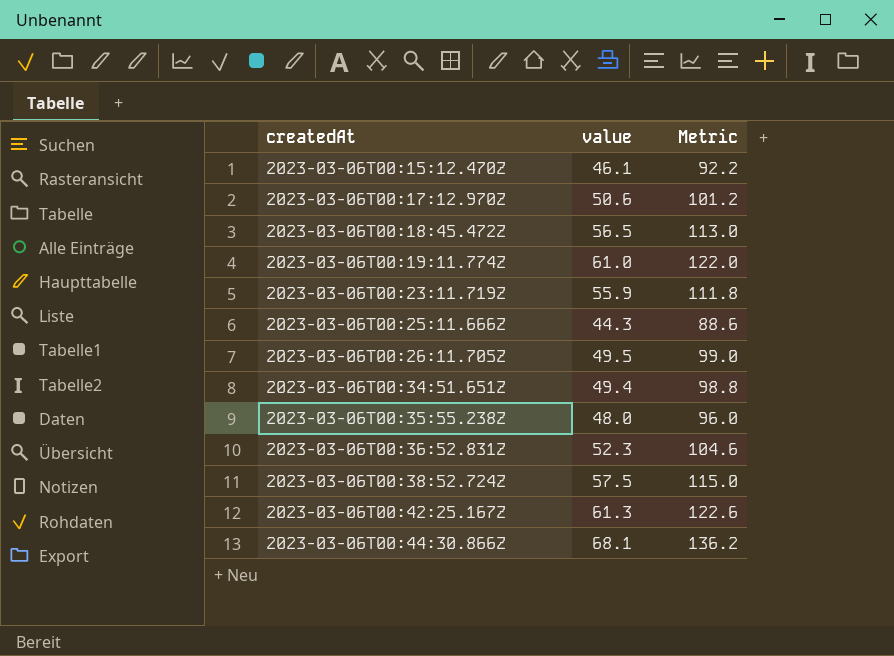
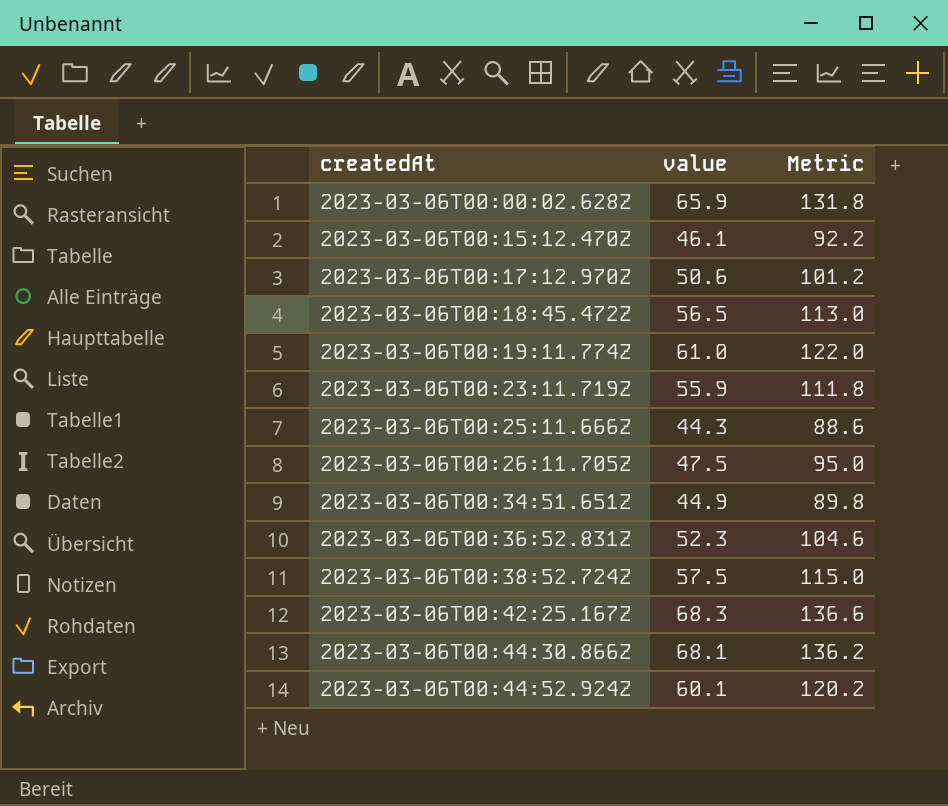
row 2023-03-06T00:35:55.238Z: 48.0 | 96.0 -> none
row 2023-03-06T00:00:02.628Z: none -> 65.9 | 131.8
2023-03-06T00:26:11.705Z | value: 49.5 -> 47.5
2023-03-06T00:26:11.705Z | Metric: 99.0 -> 95.0
2023-03-06T00:34:51.651Z | value: 49.4 -> 44.9
2023-03-06T00:34:51.651Z | Metric: 98.8 -> 89.8
2023-03-06T00:42:25.167Z | value: 61.3 -> 68.3
2023-03-06T00:42:25.167Z | Metric: 122.6 -> 136.6
row 2023-03-06T00:44:52.924Z: none -> 60.1 | 120.2

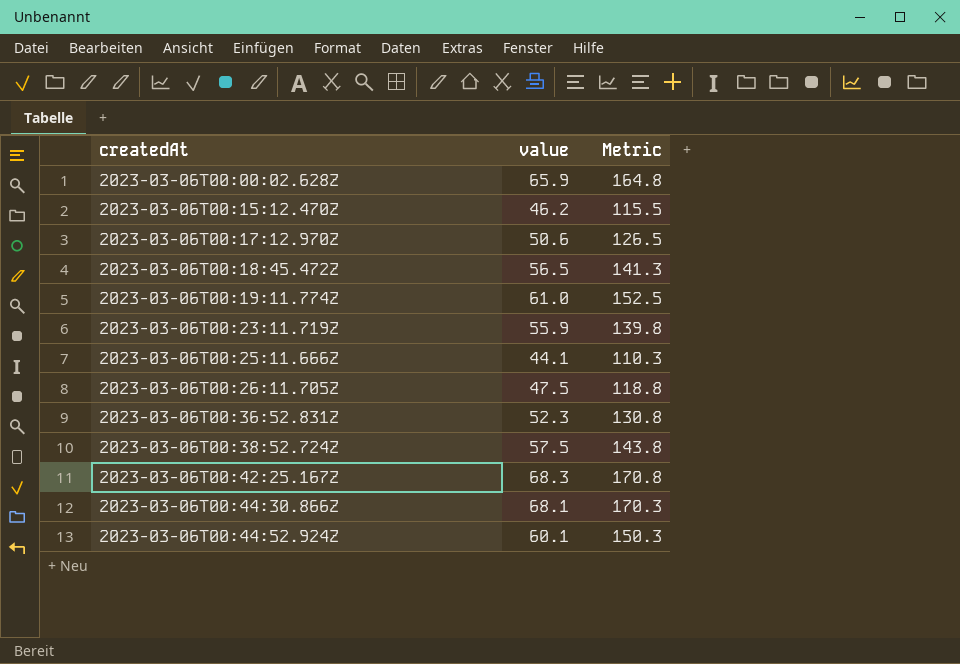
column Metric | formula: [value] * 2 -> [value] * 2.5
row 2023-03-06T00:34:51.651Z: 44.9 | 89.8 -> none
2023-03-06T00:15:12.470Z | value: 46.1 -> 46.2
2023-03-06T00:25:11.666Z | value: 44.3 -> 44.1

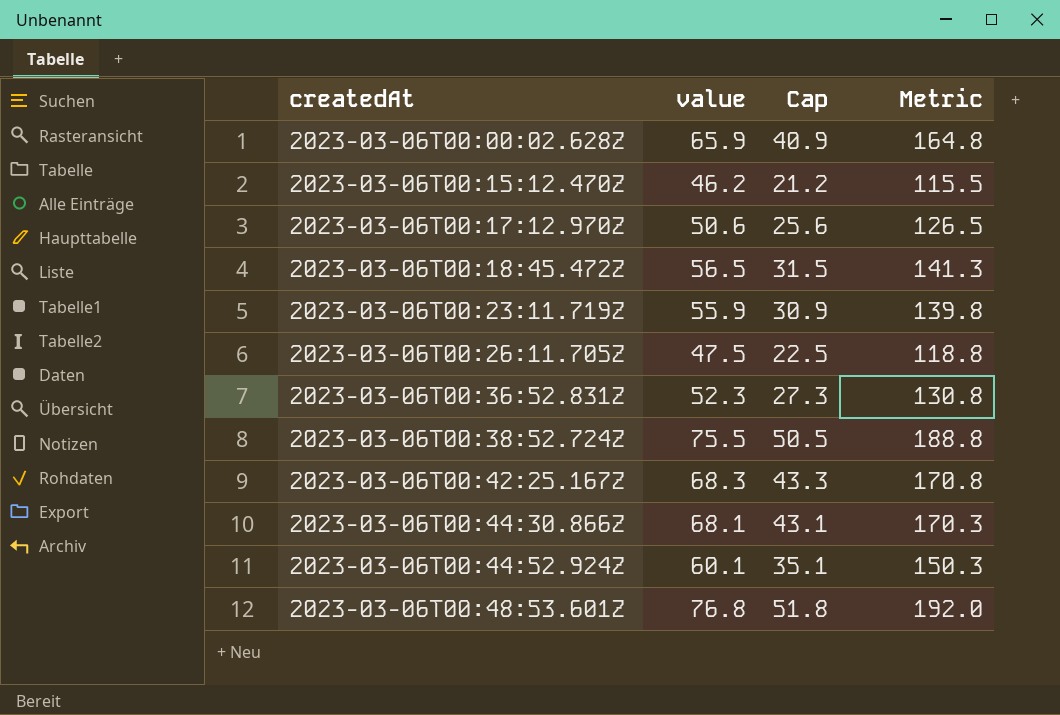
column Cap | formula: none -> [value] - 25
row 2023-03-06T00:19:11.774Z: 61.0 | 152.5 -> none
row 2023-03-06T00:25:11.666Z: 44.1 | 110.3 -> none
2023-03-06T00:38:52.724Z | value: 57.5 -> 75.5
2023-03-06T00:38:52.724Z | Metric: 143.8 -> 188.8
row 2023-03-06T00:48:53.601Z: none -> 76.8 | 51.8 | 192.0

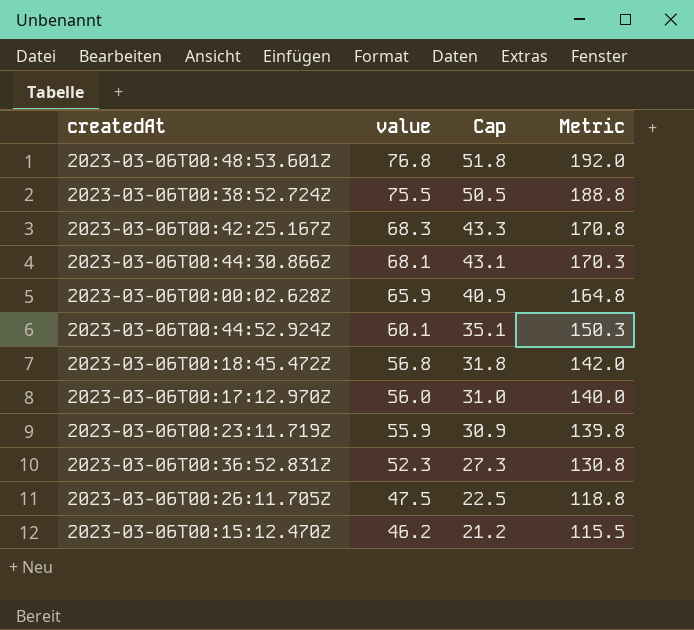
row order: createdAt ascending -> value descending
2023-03-06T00:18:45.472Z | value: 56.5 -> 56.8
2023-03-06T00:18:45.472Z | Cap: 31.5 -> 31.8
2023-03-06T00:18:45.472Z | Metric: 141.3 -> 142.0
2023-03-06T00:17:12.970Z | value: 50.6 -> 56.0
2023-03-06T00:17:12.970Z | Cap: 25.6 -> 31.0
2023-03-06T00:17:12.970Z | Metric: 126.5 -> 140.0

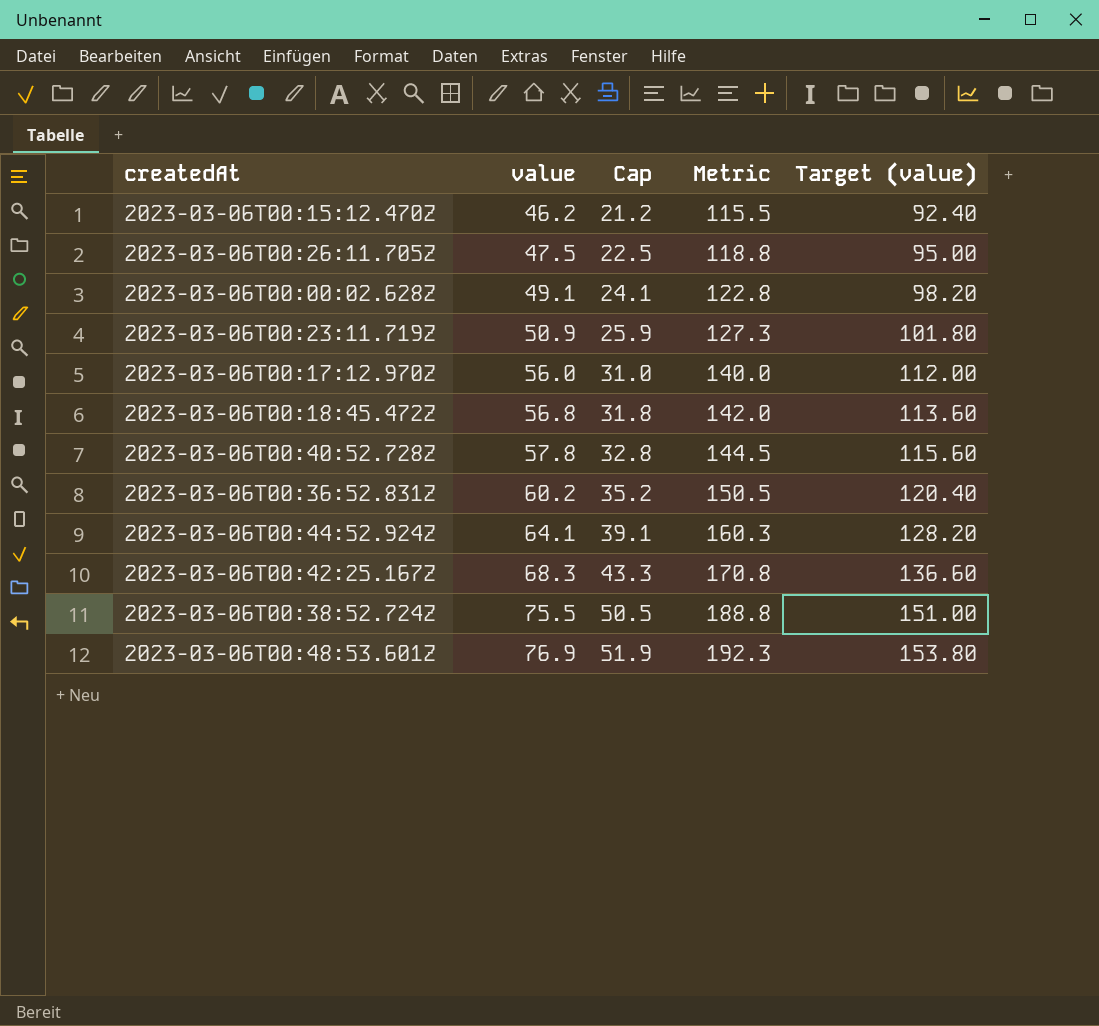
row order: value descending -> value ascending
column Target (value) | formula: none -> [value] * 2
row 2023-03-06T00:44:30.866Z: 68.1 | 43.1 | 170.3 -> none
2023-03-06T00:00:02.628Z | value: 65.9 -> 49.1
2023-03-06T00:00:02.628Z | Cap: 40.9 -> 24.1
2023-03-06T00:00:02.628Z | Metric: 164.8 -> 122.8
2023-03-06T00:23:11.719Z | value: 55.9 -> 50.9
2023-03-06T00:23:11.719Z | Cap: 30.9 -> 25.9
2023-03-06T00:23:11.719Z | Metric: 139.8 -> 127.3
row 2023-03-06T00:40:52.728Z: none -> 57.8 | 32.8 | 144.5 | 115.60
2023-03-06T00:36:52.831Z | value: 52.3 -> 60.2
2023-03-06T00:36:52.831Z | Cap: 27.3 -> 35.2
2023-03-06T00:36:52.831Z | Metric: 130.8 -> 150.5
2023-03-06T00:44:52.924Z | value: 60.1 -> 64.1
2023-03-06T00:44:52.924Z | Cap: 35.1 -> 39.1
2023-03-06T00:44:52.924Z | Metric: 150.3 -> 160.3
2023-03-06T00:48:53.601Z | value: 76.8 -> 76.9
2023-03-06T00:48:53.601Z | Cap: 51.8 -> 51.9
2023-03-06T00:48:53.601Z | Metric: 192.0 -> 192.3

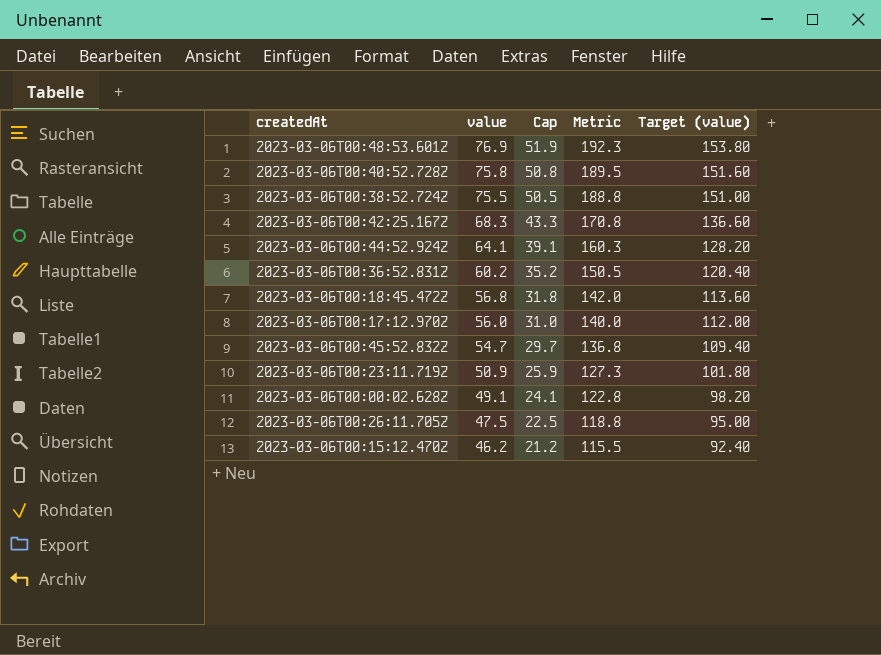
row order: value ascending -> value descending
2023-03-06T00:40:52.728Z | value: 57.8 -> 75.8
2023-03-06T00:40:52.728Z | Cap: 32.8 -> 50.8
2023-03-06T00:40:52.728Z | Metric: 144.5 -> 189.5
2023-03-06T00:40:52.728Z | Target (value): 115.60 -> 151.60
row 2023-03-06T00:45:52.832Z: none -> 54.7 | 29.7 | 136.8 | 109.40

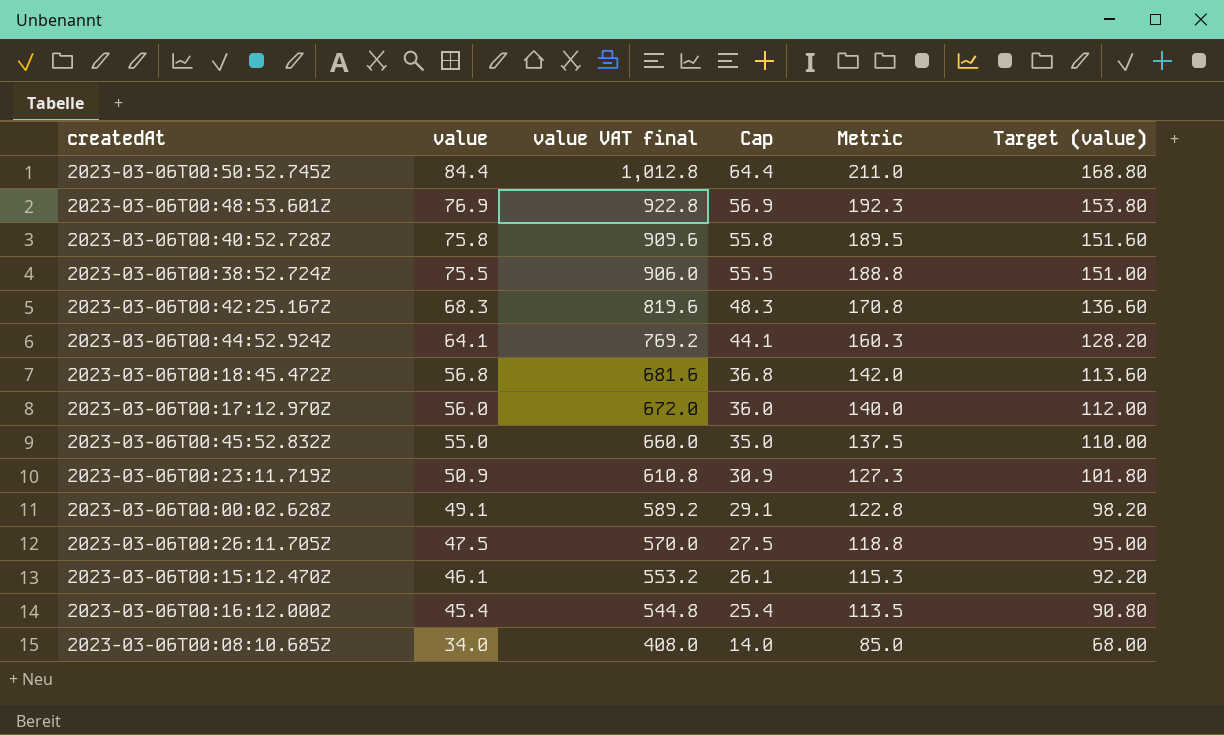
column value VAT final | formula: none -> [value] * 12
column Cap | formula: [value] - 25 -> [value] - 20
row 2023-03-06T00:36:52.831Z: 60.2 | 35.2 | 150.5 | 120.40 -> none
row 2023-03-06T00:50:52.745Z: none -> 84.4 | 1,012.8 | 64.4 | 211.0 | 168.80
2023-03-06T00:45:52.832Z | value: 54.7 -> 55.0
2023-03-06T00:45:52.832Z | Metric: 136.8 -> 137.5
2023-03-06T00:45:52.832Z | Target (value): 109.40 -> 110.00
2023-03-06T00:15:12.470Z | value: 46.2 -> 46.1
2023-03-06T00:15:12.470Z | Metric: 115.5 -> 115.3
2023-03-06T00:15:12.470Z | Target (value): 92.40 -> 92.20
row 2023-03-06T00:16:12.000Z: none -> 45.4 | 544.8 | 25.4 | 113.5 | 90.80
row 2023-03-06T00:08:10.685Z: none -> 34.0 | 408.0 | 14.0 | 85.0 | 68.00

